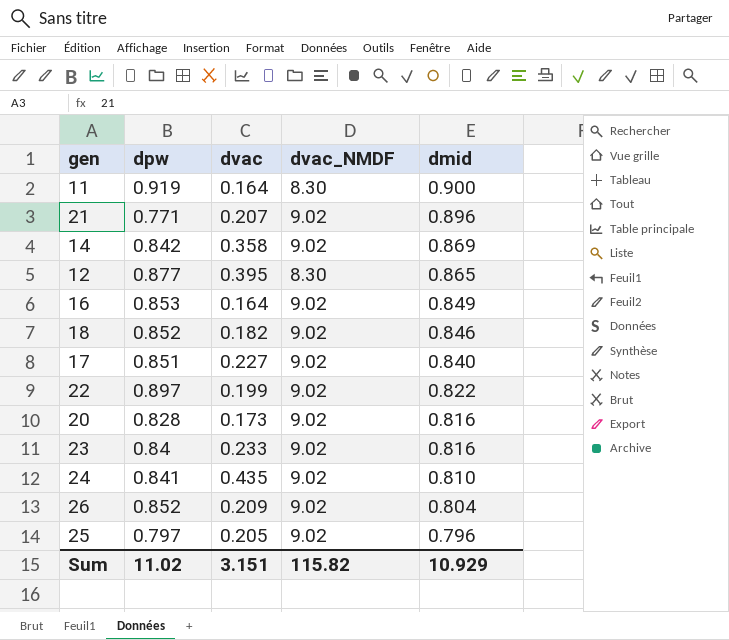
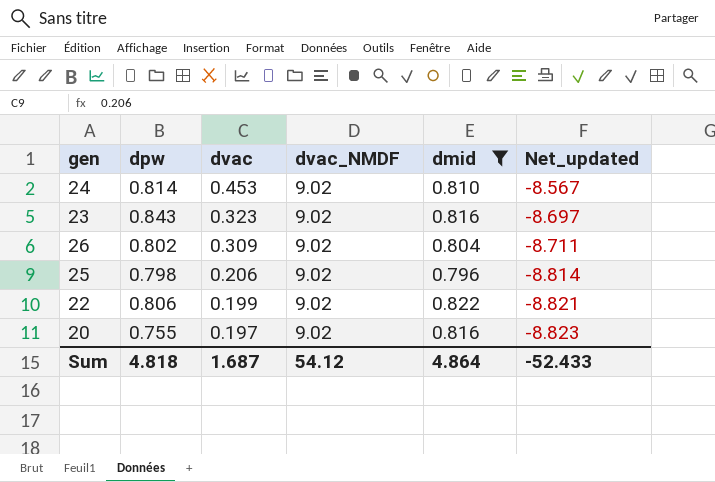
filter: none -> dmid <= 0.822
row order: dmid descending -> dvac descending
column Net_updated | formula: none -> [dvac] - [dvac_NMDF]
24 | dpw: 0.841 -> 0.814
24 | dvac: 0.435 -> 0.453
23 | dpw: 0.84 -> 0.843
23 | dvac: 0.233 -> 0.323
26 | dpw: 0.852 -> 0.802
26 | dvac: 0.209 -> 0.309
25 | dpw: 0.797 -> 0.798
25 | dvac: 0.205 -> 0.206
22 | dpw: 0.897 -> 0.806
20 | dpw: 0.828 -> 0.755
20 | dvac: 0.173 -> 0.197
Sum | dpw: 11.02 -> 4.818
Sum | dvac: 3.151 -> 1.687
Sum | dvac_NMDF: 115.82 -> 54.12
Sum | dmid: 10.929 -> 4.864

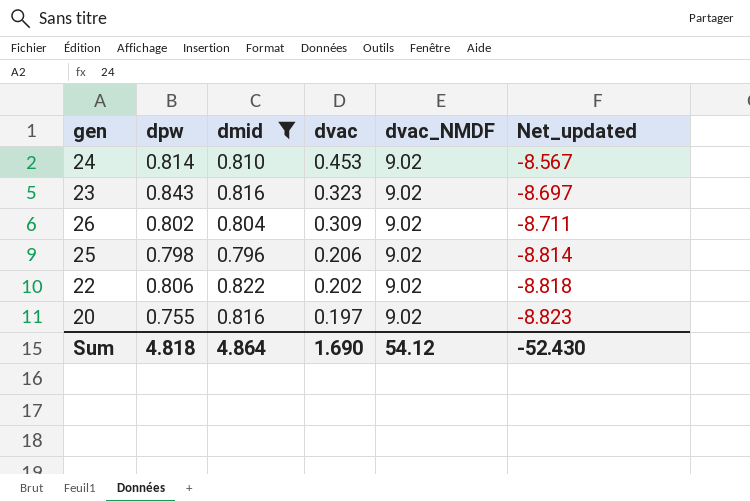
column dmid | position: 5 -> 3
22 | dvac: 0.199 -> 0.202
22 | Net_updated: -8.821 -> -8.818
Sum | dvac: 1.687 -> 1.690
Sum | Net_updated: -52.433 -> -52.430

